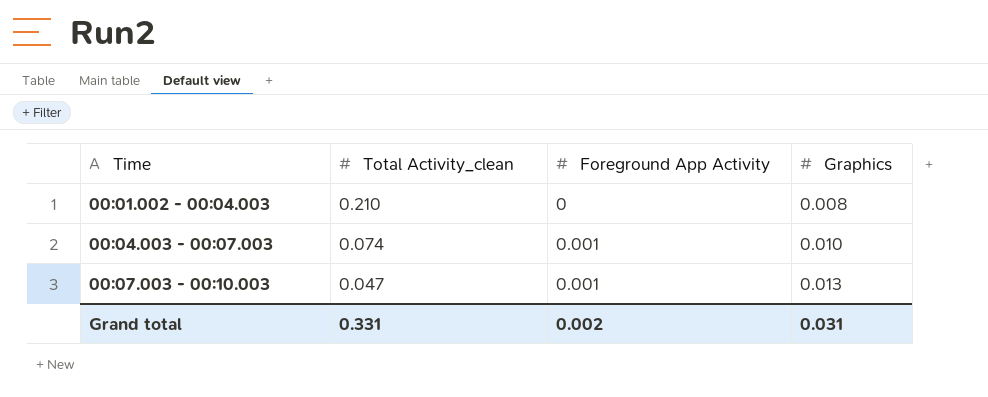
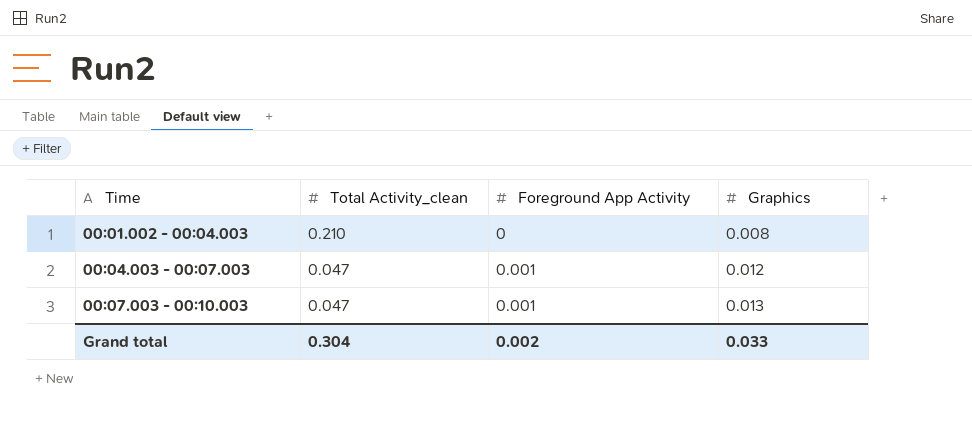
00:04.003 - 00:07.003 | Total Activity_clean: 0.074 -> 0.047
00:04.003 - 00:07.003 | Graphics: 0.010 -> 0.012
Grand total | Total Activity_clean: 0.331 -> 0.304
Grand total | Graphics: 0.031 -> 0.033

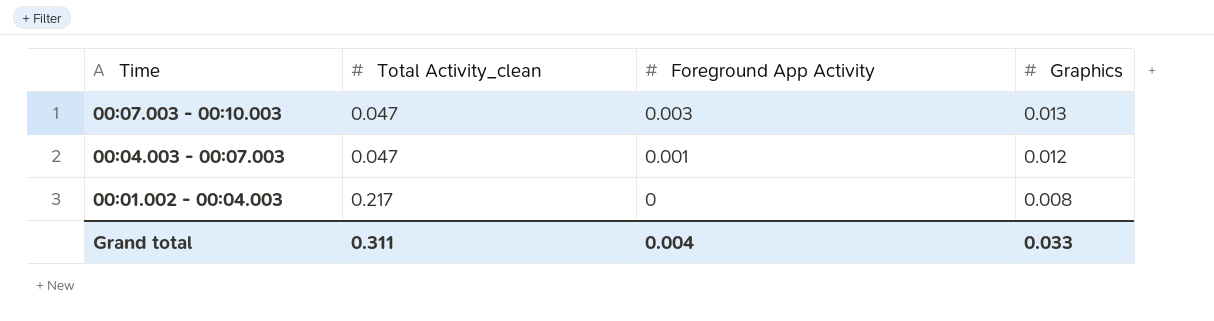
row order: Time ascending -> Time descending
00:07.003 - 00:10.003 | Foreground App Activity: 0.001 -> 0.003
00:01.002 - 00:04.003 | Total Activity_clean: 0.210 -> 0.217
Grand total | Total Activity_clean: 0.304 -> 0.311
Grand total | Foreground App Activity: 0.002 -> 0.004

